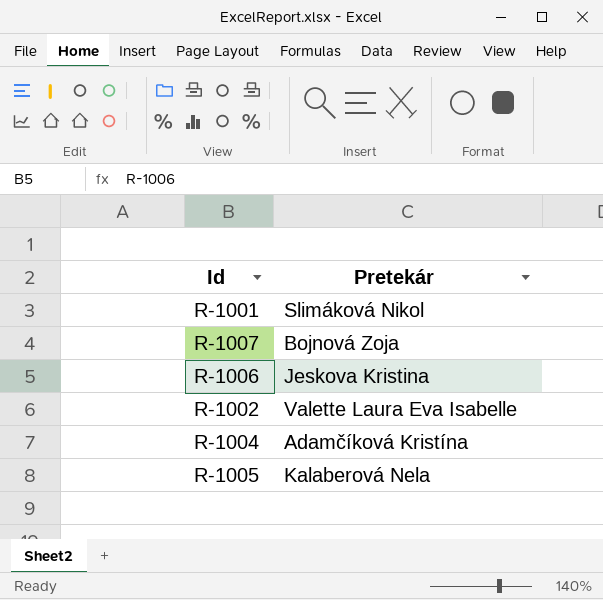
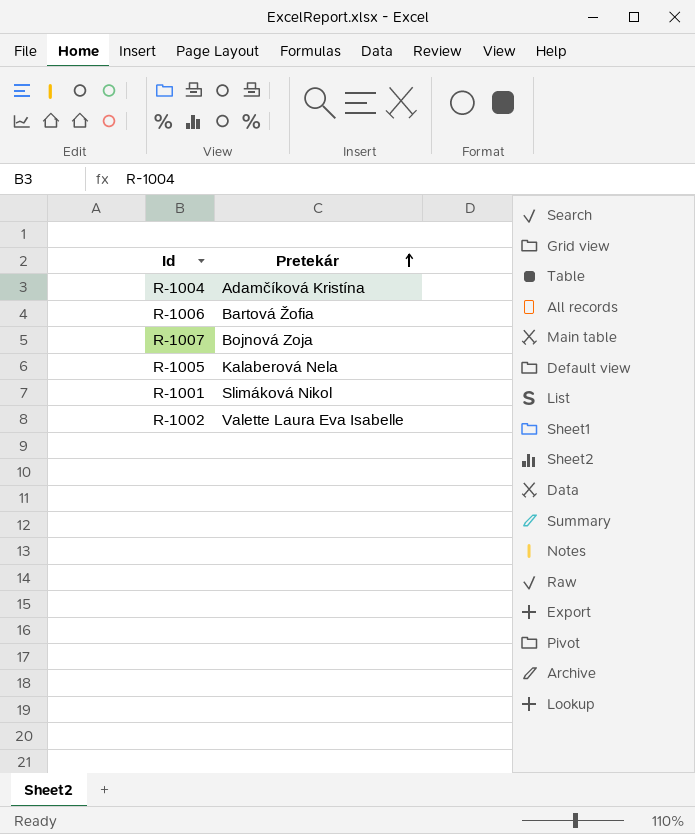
row order: none -> Pretekár ascending
R-1006 | Pretekár: Jeskova Kristina -> Bartová Žofia

